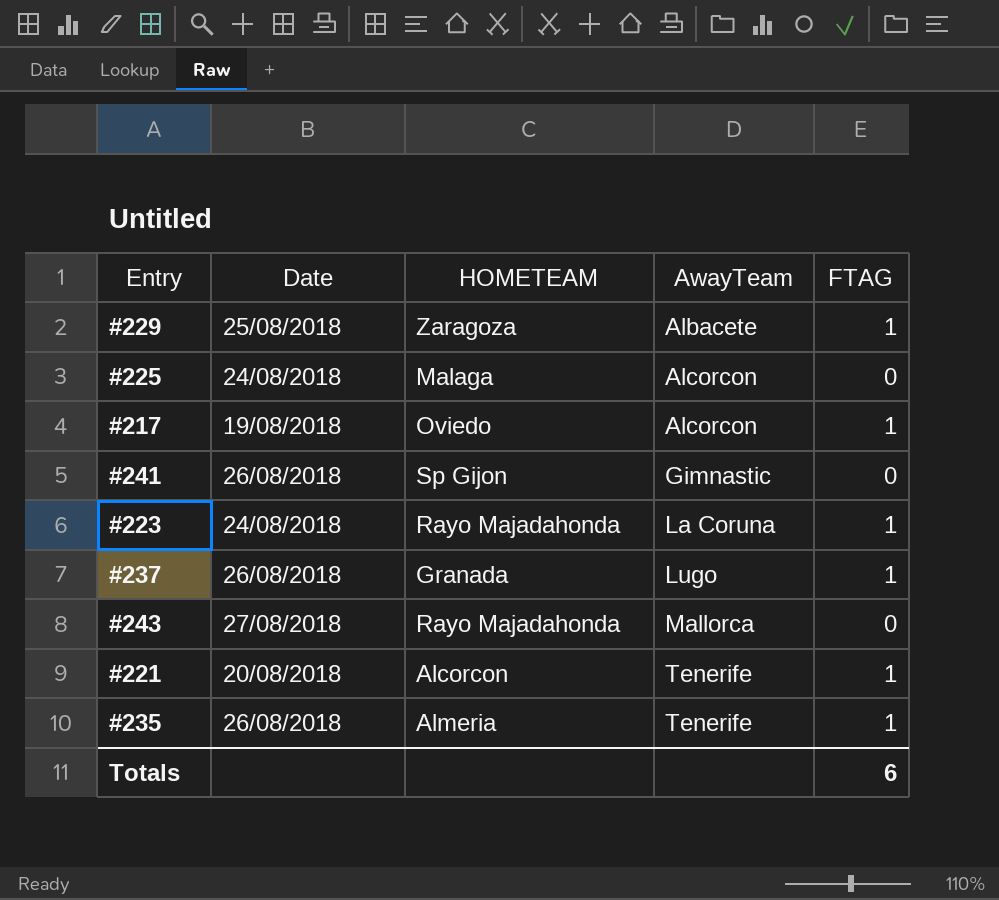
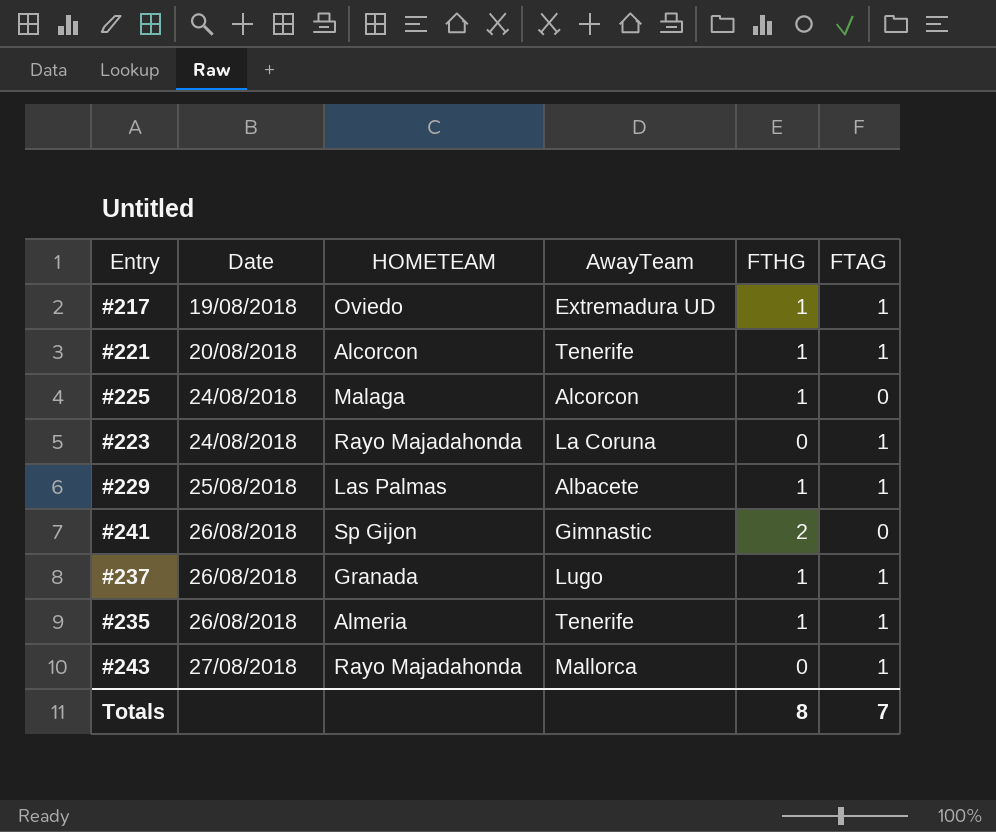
row order: AwayTeam ascending -> Date ascending
column FTHG | position: none -> 5
#217 | AwayTeam: Alcorcon -> Extremadura UD
#229 | HOMETEAM: Zaragoza -> Las Palmas
#243 | FTAG: 0 -> 1
Totals | FTAG: 6 -> 7

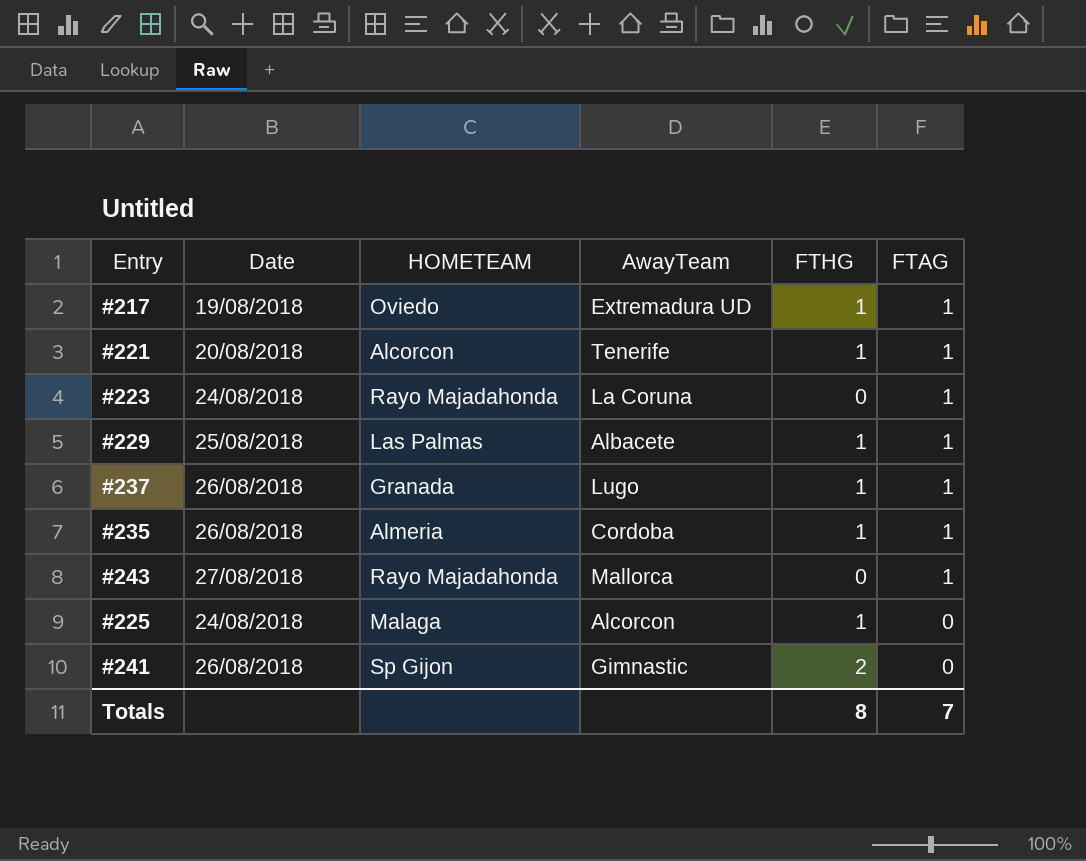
row order: Date ascending -> FTAG descending
#235 | AwayTeam: Tenerife -> Cordoba

